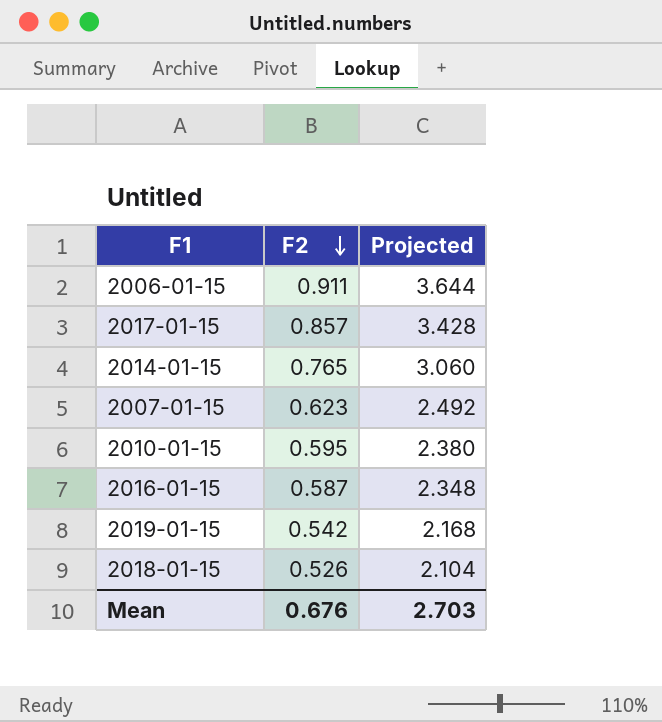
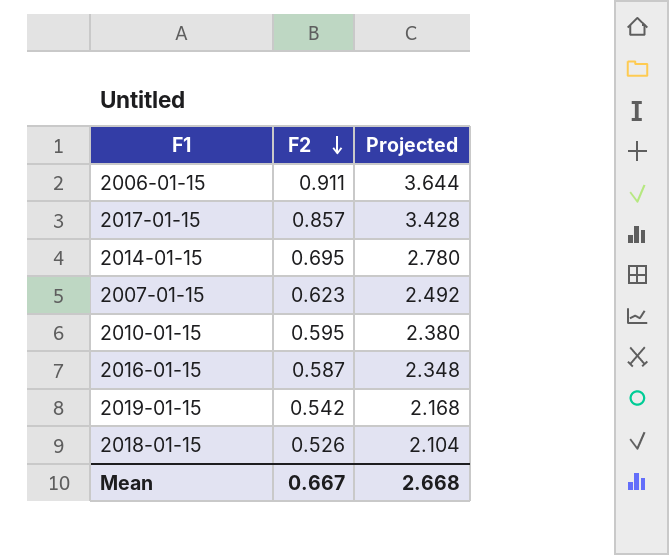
2014-01-15 | F2: 0.765 -> 0.695
2014-01-15 | Projected: 3.060 -> 2.780
Mean | F2: 0.676 -> 0.667
Mean | Projected: 2.703 -> 2.668

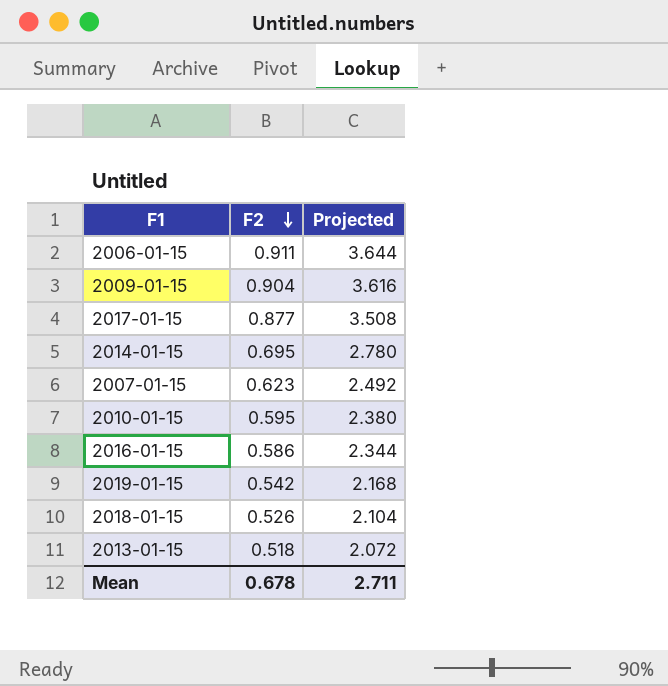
row 2009-01-15: none -> 0.904 | 3.616
2017-01-15 | F2: 0.857 -> 0.877
2017-01-15 | Projected: 3.428 -> 3.508
2016-01-15 | F2: 0.587 -> 0.586
2016-01-15 | Projected: 2.348 -> 2.344
row 2013-01-15: none -> 0.518 | 2.072
Mean | F2: 0.667 -> 0.678
Mean | Projected: 2.668 -> 2.711

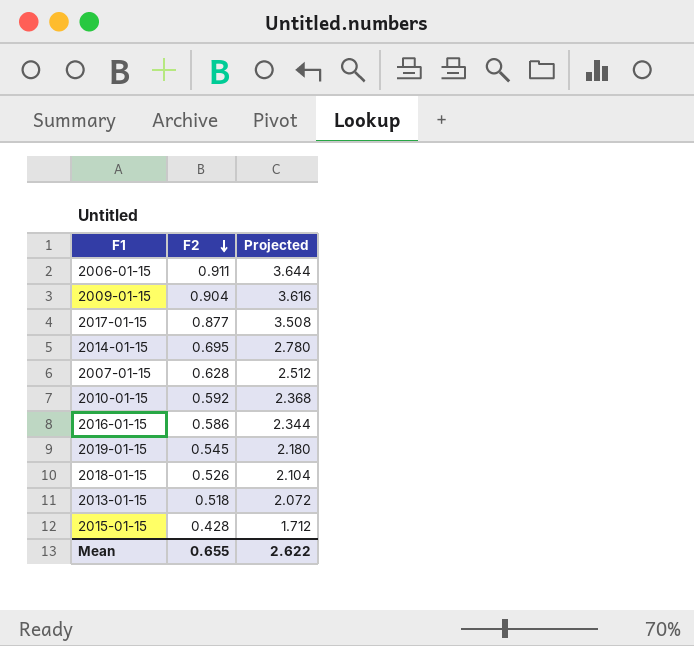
2007-01-15 | F2: 0.623 -> 0.628
2007-01-15 | Projected: 2.492 -> 2.512
2010-01-15 | F2: 0.595 -> 0.592
2010-01-15 | Projected: 2.380 -> 2.368
2019-01-15 | F2: 0.542 -> 0.545
2019-01-15 | Projected: 2.168 -> 2.180
row 2015-01-15: none -> 0.428 | 1.712
Mean | F2: 0.678 -> 0.655
Mean | Projected: 2.711 -> 2.622

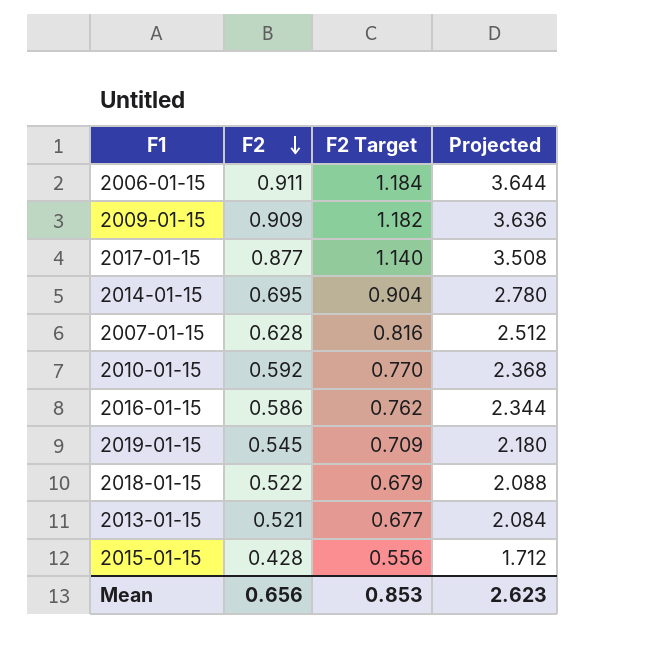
column F2 Target | formula: none -> [F2] * 1.3
2009-01-15 | F2: 0.904 -> 0.909
2009-01-15 | Projected: 3.616 -> 3.636
2018-01-15 | F2: 0.526 -> 0.522
2018-01-15 | Projected: 2.104 -> 2.088
2013-01-15 | F2: 0.518 -> 0.521
2013-01-15 | Projected: 2.072 -> 2.084
Mean | F2: 0.655 -> 0.656
Mean | Projected: 2.622 -> 2.623

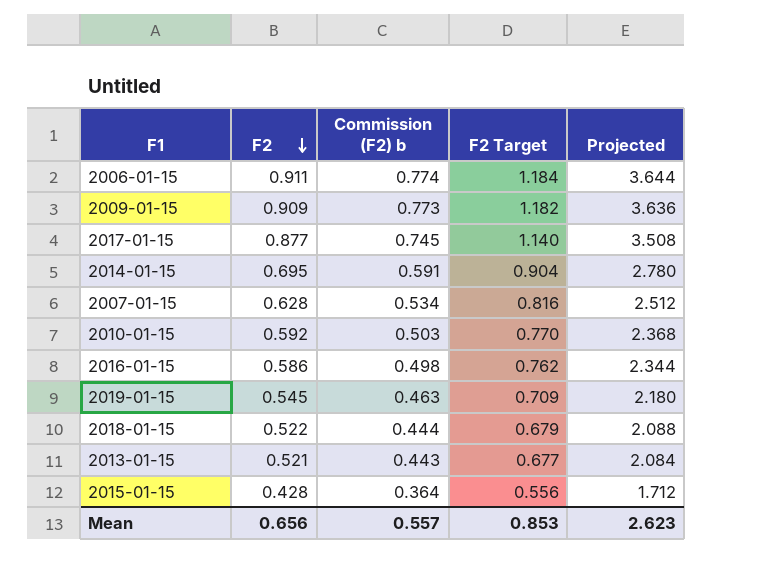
column Commission (F2) b | formula: none -> [F2] * 0.85

